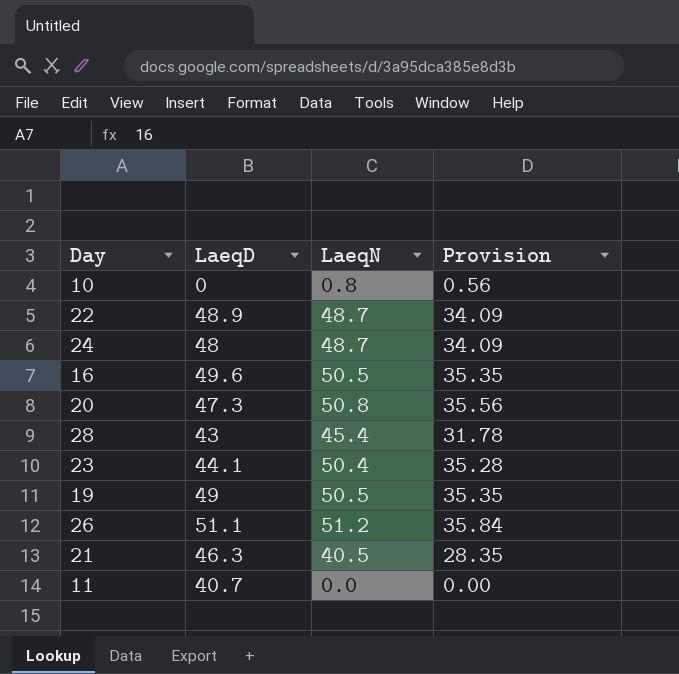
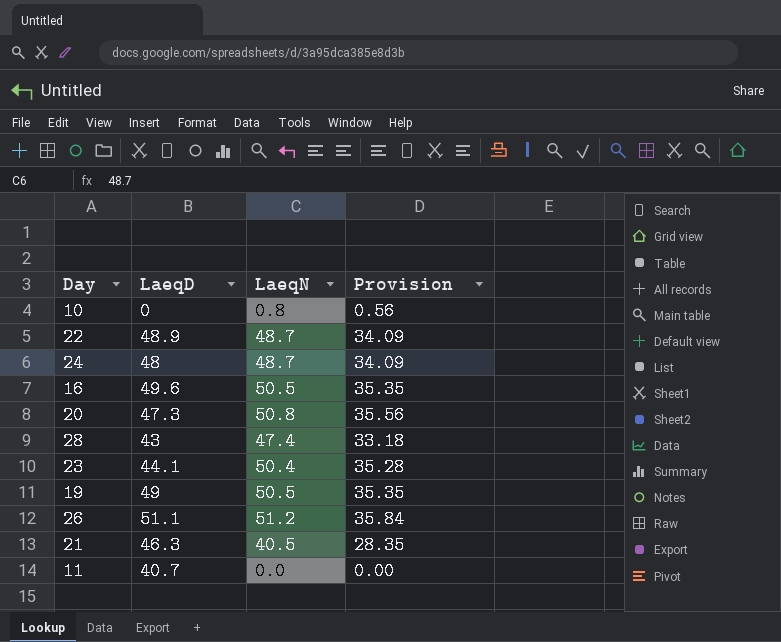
28 | LaeqN: 45.4 -> 47.4
28 | Provision: 31.78 -> 33.18

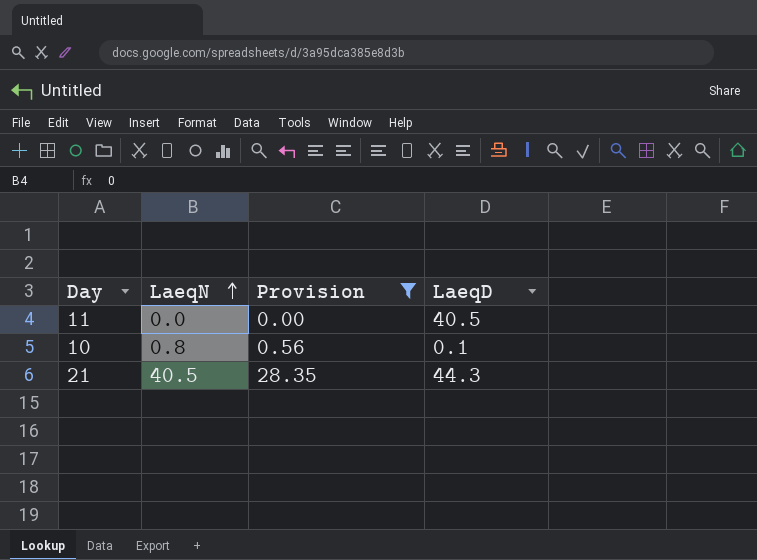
filter: none -> Provision <= 28.35
row order: none -> LaeqN ascending
column LaeqD | position: 2 -> 4
11 | LaeqD: 40.7 -> 40.5
10 | LaeqD: 0 -> 0.1
21 | LaeqD: 46.3 -> 44.3

